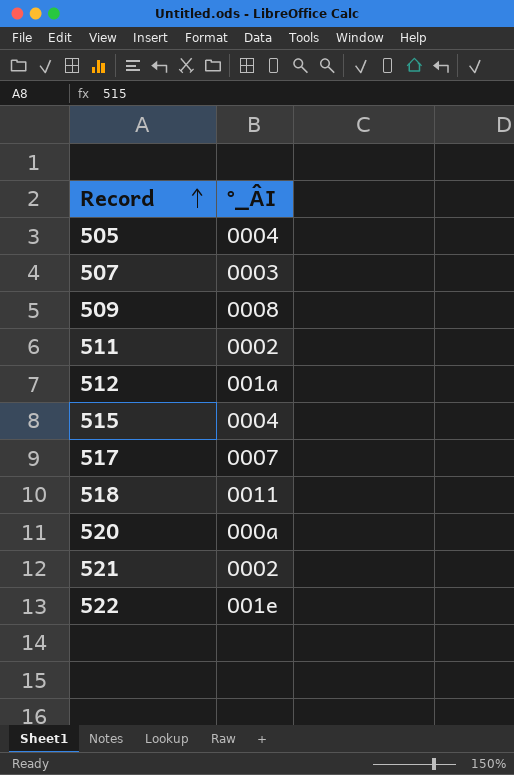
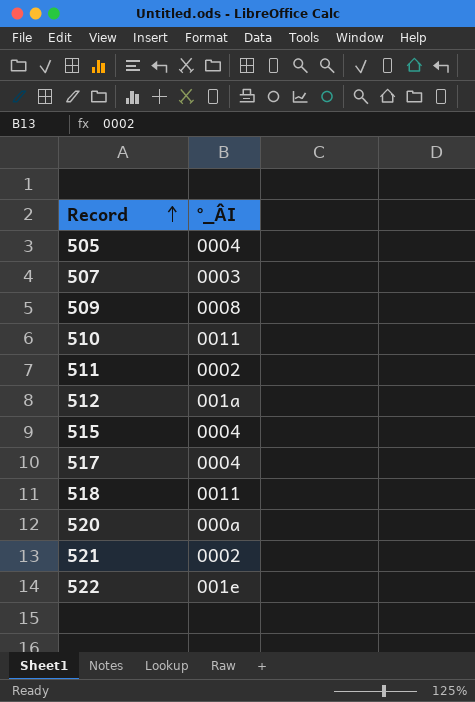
row 510: none -> 0011
517 | °_ÂI: 0007 -> 0004

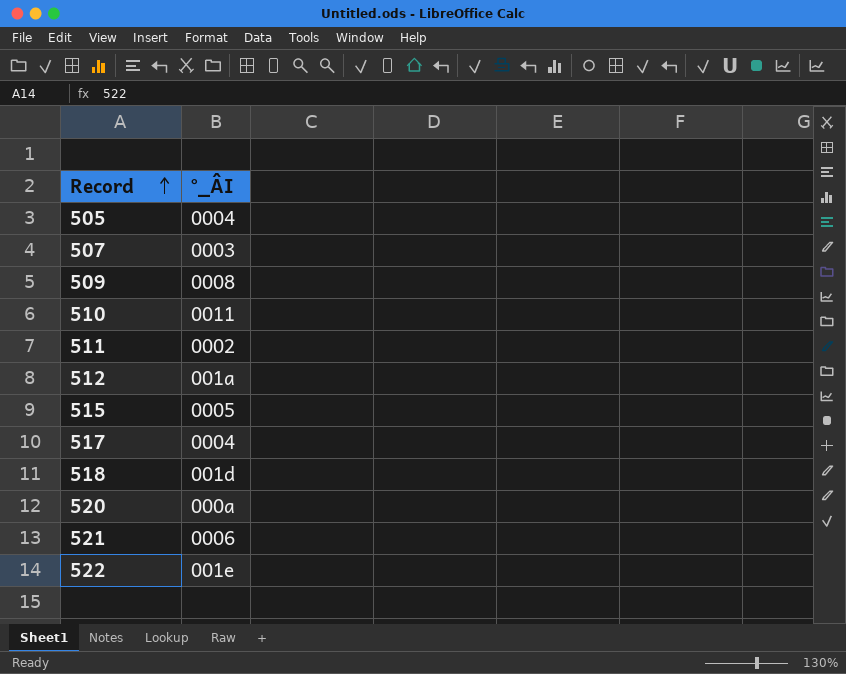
515 | °_ÂI: 0004 -> 0005
518 | °_ÂI: 0011 -> 001d
521 | °_ÂI: 0002 -> 0006

